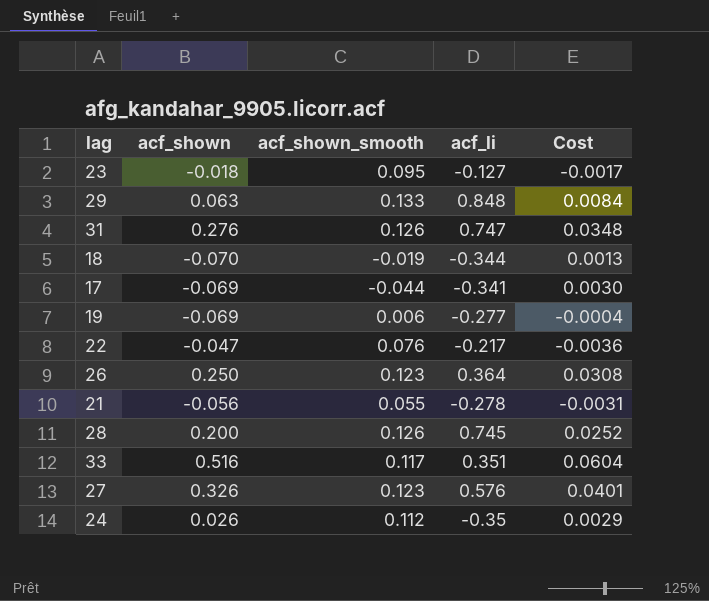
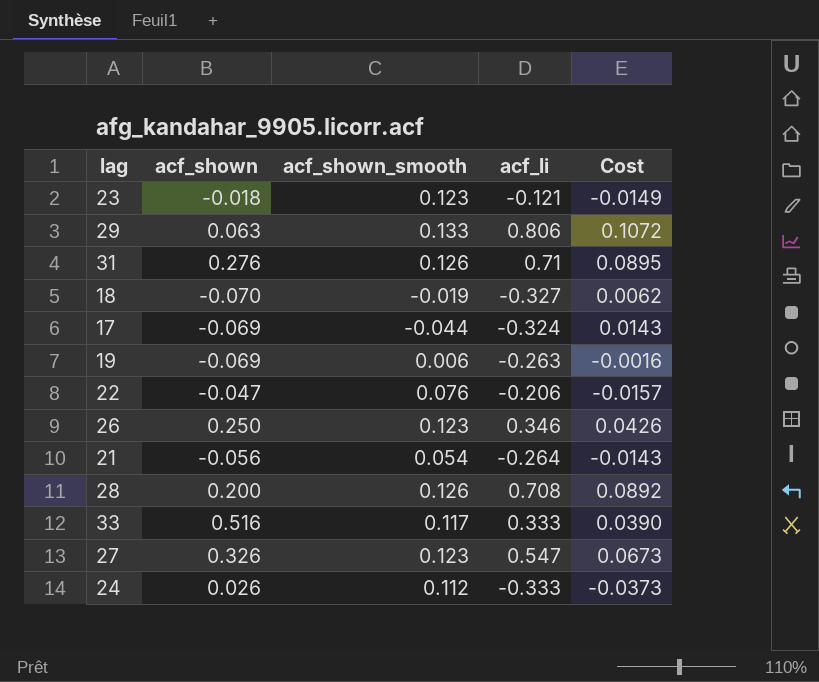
column Cost | formula: [acf_shown] * [acf_shown_smooth] -> [acf_shown_smooth] * [acf_li]
23 | acf_shown_smooth: 0.095 -> 0.123
23 | acf_li: -0.127 -> -0.121
29 | acf_li: 0.848 -> 0.806
31 | acf_li: 0.747 -> 0.71
18 | acf_li: -0.344 -> -0.327
17 | acf_li: -0.341 -> -0.324
19 | acf_li: -0.277 -> -0.263
22 | acf_li: -0.217 -> -0.206
26 | acf_li: 0.364 -> 0.346
21 | acf_shown_smooth: 0.055 -> 0.054
21 | acf_li: -0.278 -> -0.264
28 | acf_li: 0.745 -> 0.708
33 | acf_li: 0.351 -> 0.333
27 | acf_li: 0.576 -> 0.547
24 | acf_li: -0.35 -> -0.333

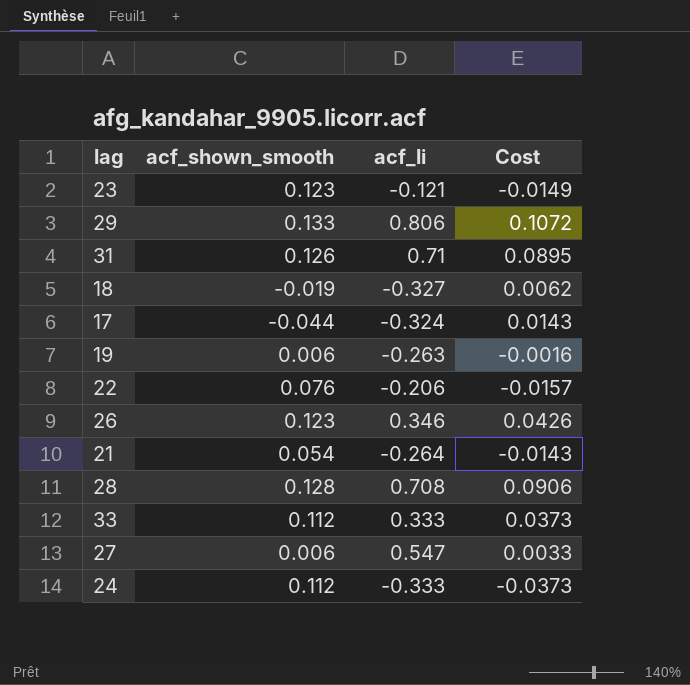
column acf_shown | position: 2 -> none
28 | acf_shown_smooth: 0.126 -> 0.128
28 | Cost: 0.0892 -> 0.0906
33 | acf_shown_smooth: 0.117 -> 0.112
33 | Cost: 0.0390 -> 0.0373
27 | acf_shown_smooth: 0.123 -> 0.006
27 | Cost: 0.0673 -> 0.0033

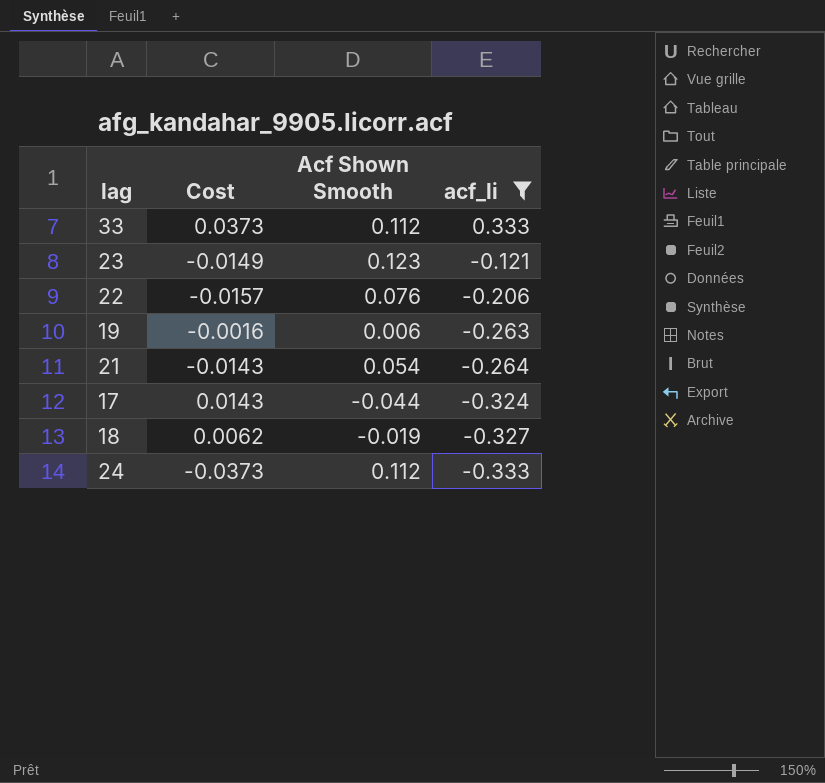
filter: none -> acf_li <= 0.333
row order: none -> acf_li descending
column Cost | position: 4 -> 2
column name: acf_shown_smooth -> Acf Shown Smooth

